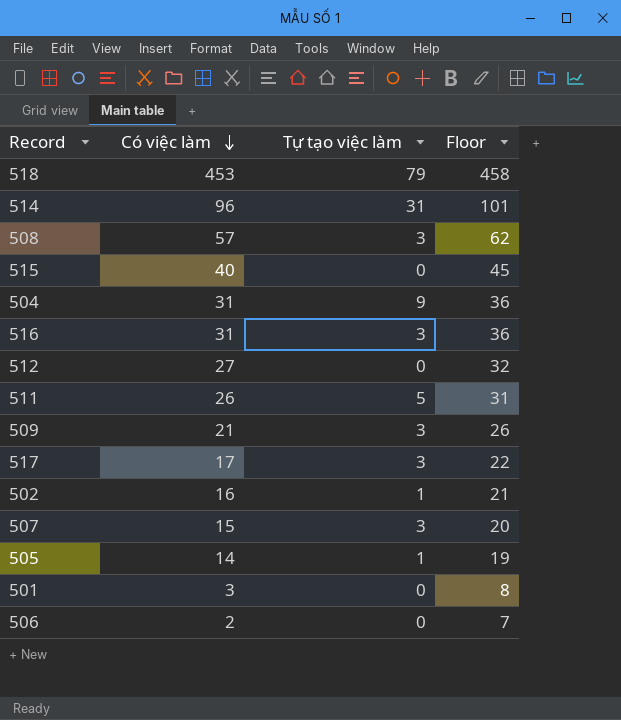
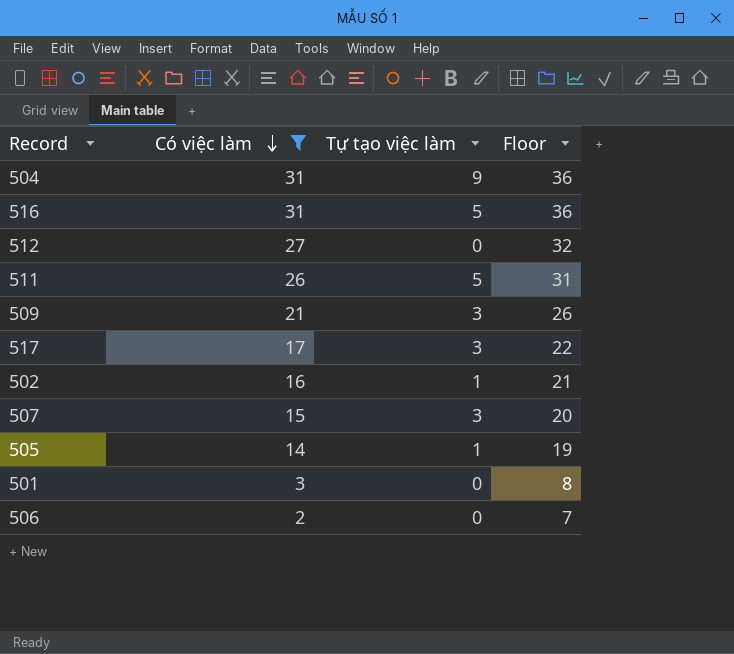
filter: none -> Có việc làm <= 31
516 | Tự tạo việc làm: 3 -> 5

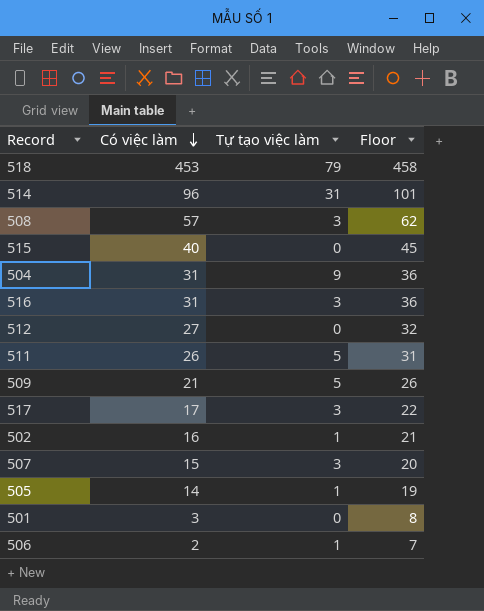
filter: Có việc làm <= 31 -> none
516 | Tự tạo việc làm: 5 -> 3
509 | Tự tạo việc làm: 3 -> 5
506 | Tự tạo việc làm: 0 -> 1

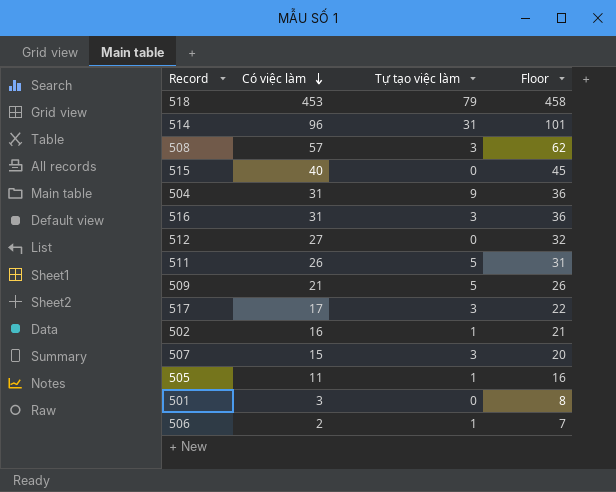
505 | Có việc làm: 14 -> 11
505 | Floor: 19 -> 16

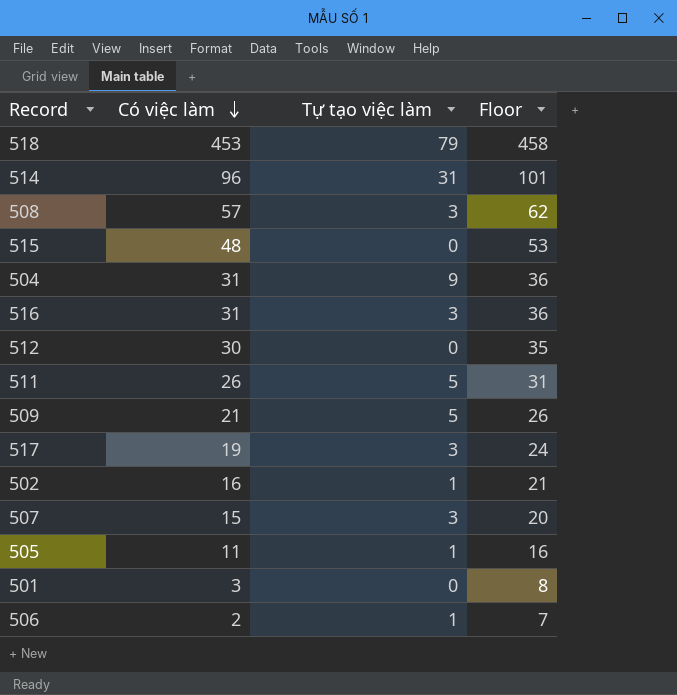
515 | Có việc làm: 40 -> 48
515 | Floor: 45 -> 53
512 | Có việc làm: 27 -> 30
512 | Floor: 32 -> 35
517 | Có việc làm: 17 -> 19
517 | Floor: 22 -> 24

